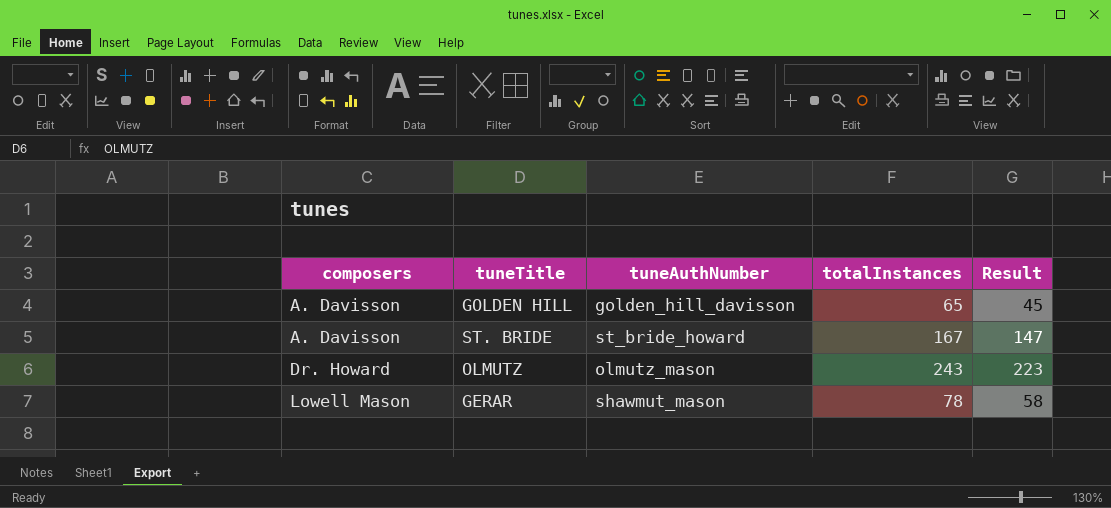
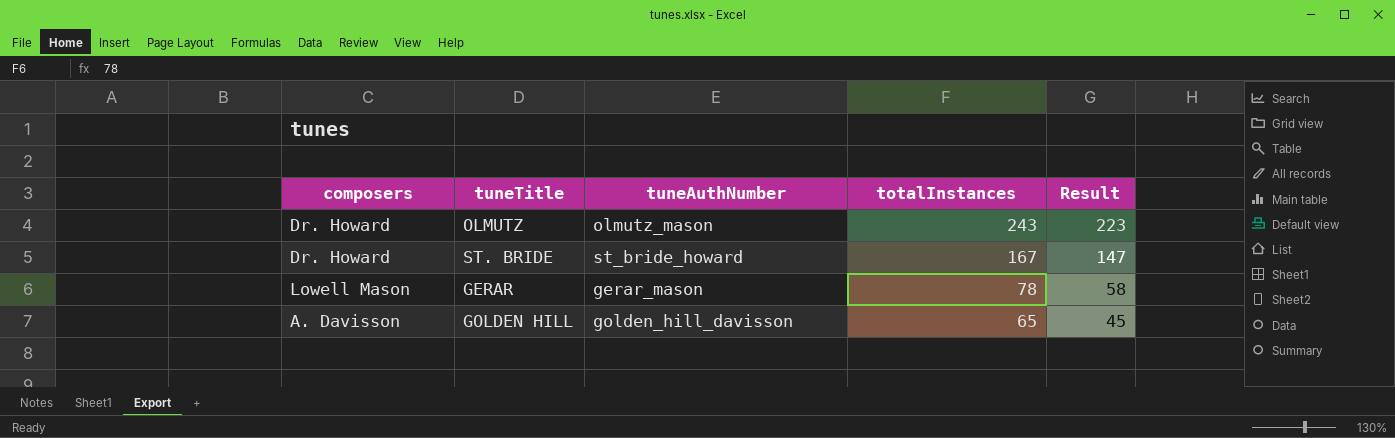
row order: composers ascending -> totalInstances descending
ST. BRIDE | composers: A. Davisson -> Dr. Howard
GERAR | tuneAuthNumber: shawmut_mason -> gerar_mason

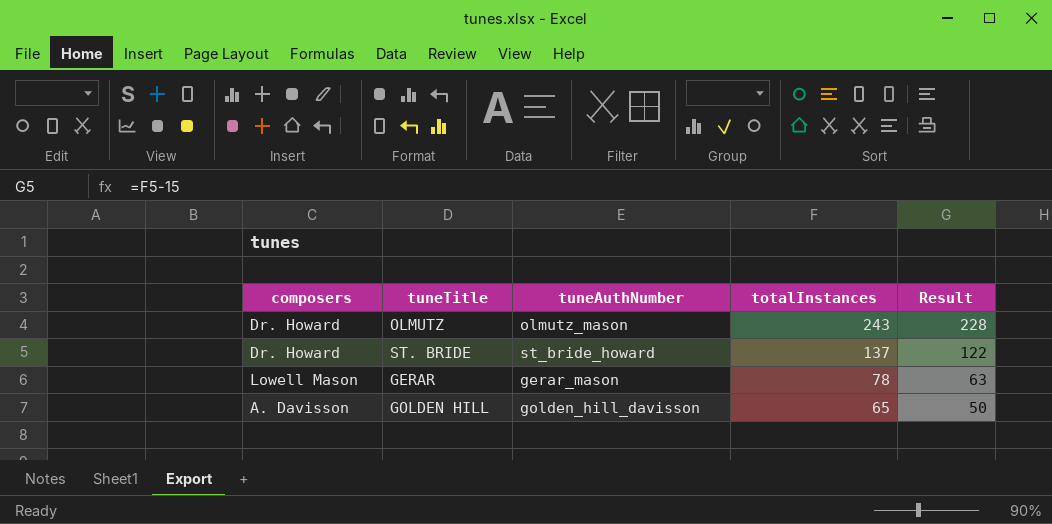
column Result | formula: [totalInstances] - 20 -> [totalInstances] - 15
ST. BRIDE | totalInstances: 167 -> 137

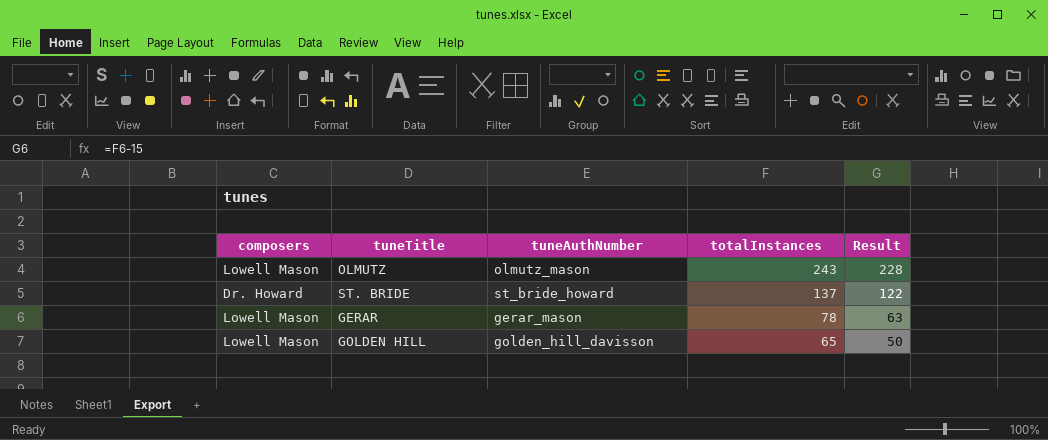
OLMUTZ | composers: Dr. Howard -> Lowell Mason
GOLDEN HILL | composers: A. Davisson -> Lowell Mason

